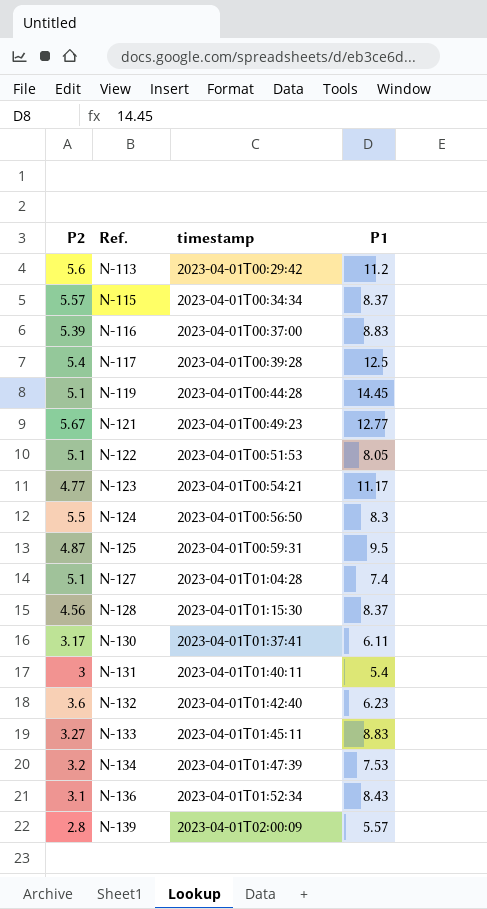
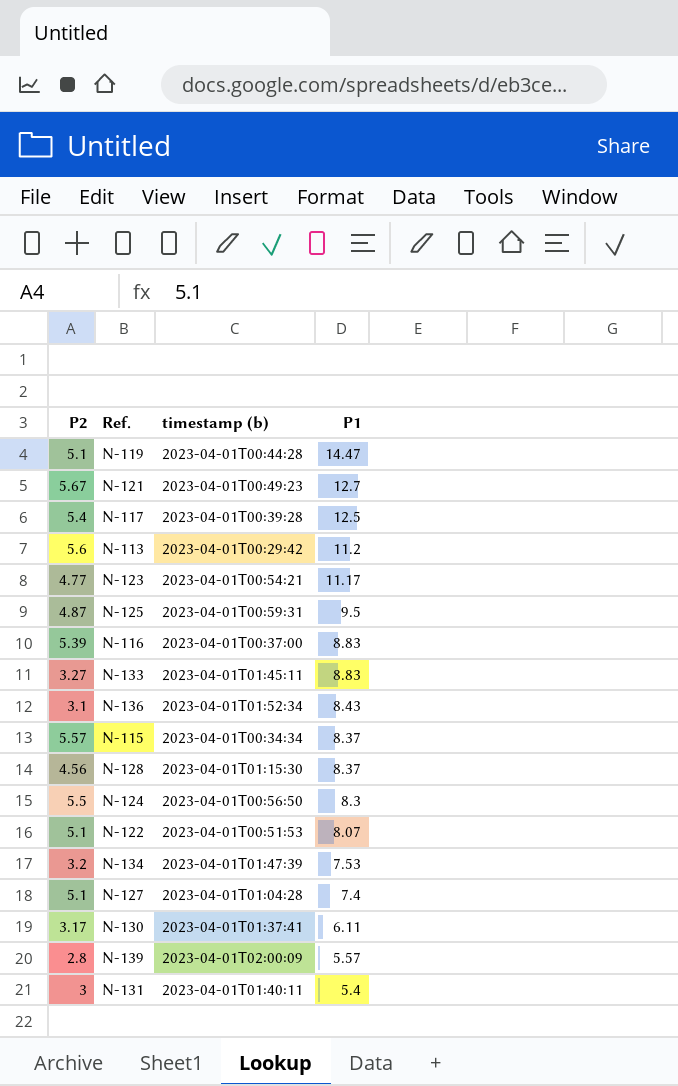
row order: Ref. ascending -> P1 descending
column name: timestamp -> timestamp (b)
row N-132: 3.6 | 2023-04-01T01:42:40 | 6.23 -> none
N-119 | P1: 14.45 -> 14.47
N-121 | P1: 12.77 -> 12.7
N-122 | P1: 8.05 -> 8.07

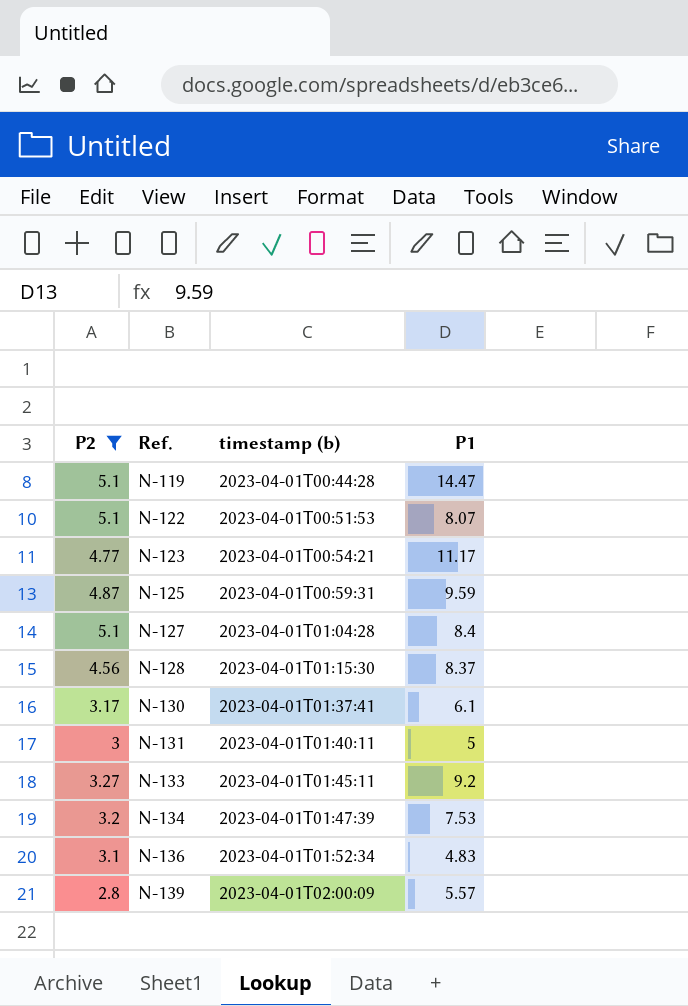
filter: none -> P2 <= 5.1
row order: P1 descending -> Ref. ascending
N-125 | P1: 9.5 -> 9.59
N-127 | P1: 7.4 -> 8.4
N-130 | P1: 6.11 -> 6.1
N-131 | P1: 5.4 -> 5
N-133 | P1: 8.83 -> 9.2
N-136 | P1: 8.43 -> 4.83

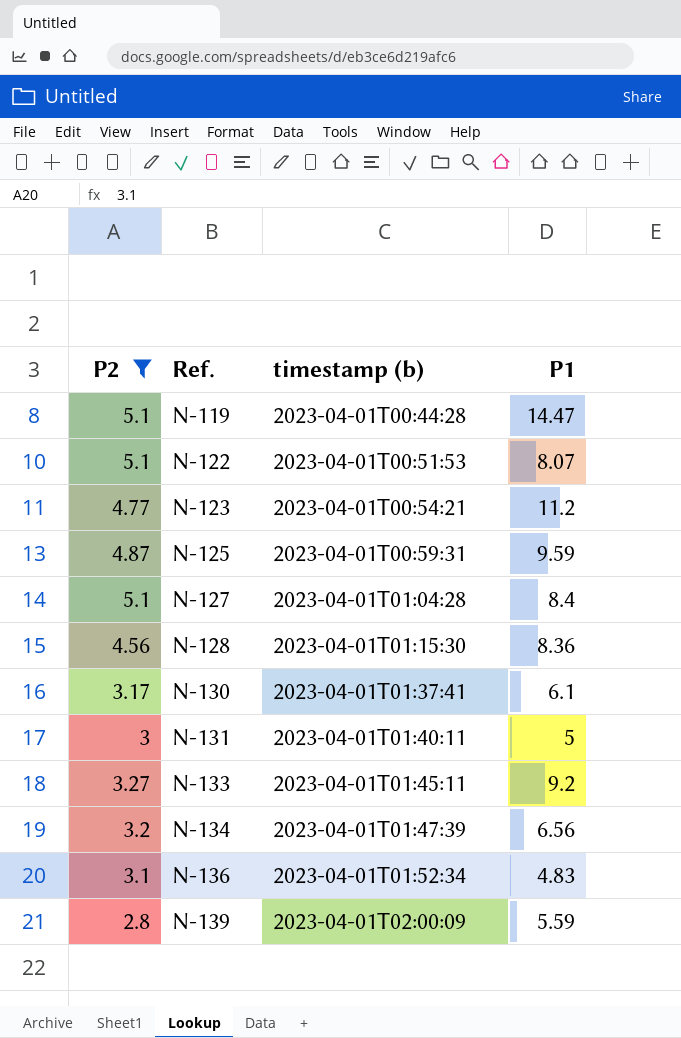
N-123 | P1: 11.17 -> 11.2
N-128 | P1: 8.37 -> 8.36
N-134 | P1: 7.53 -> 6.56
N-139 | P1: 5.57 -> 5.59

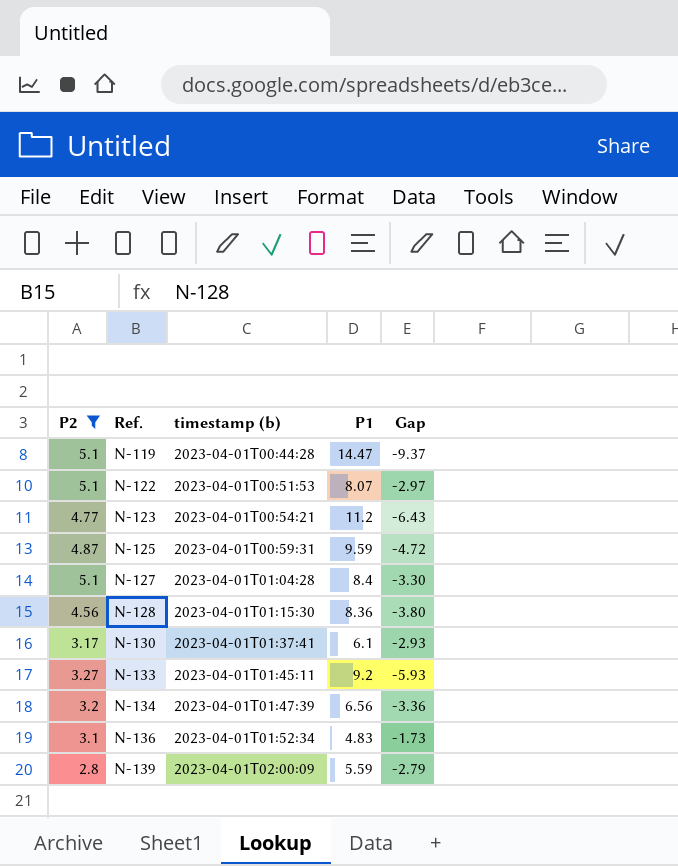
column Gap | formula: none -> [P2] - [P1]
row N-131: 3 | 2023-04-01T01:40:11 | 5 -> none

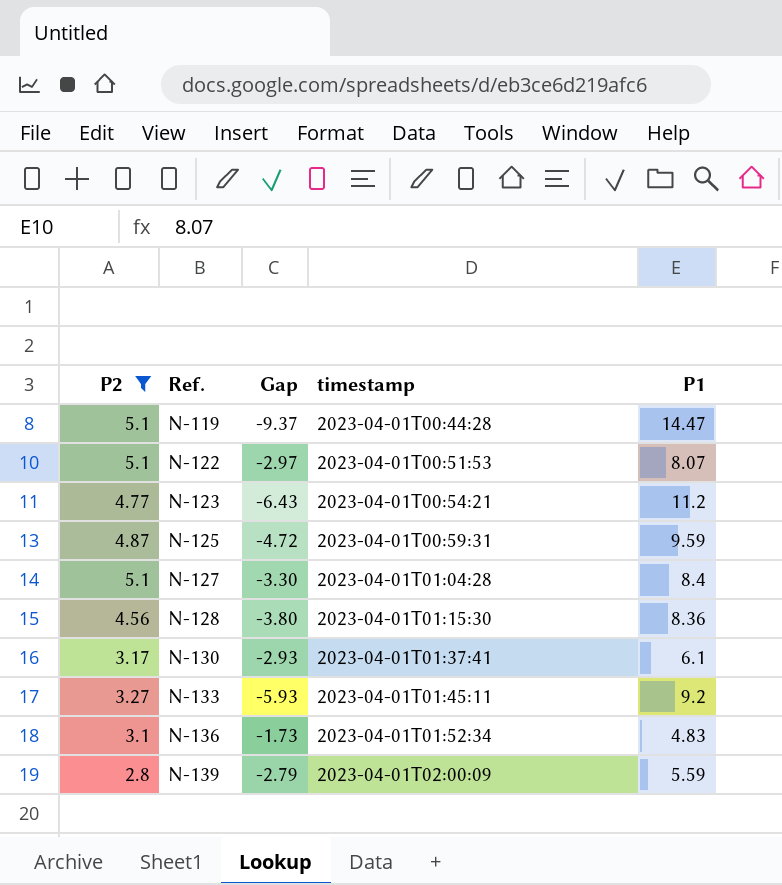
column Gap | position: 5 -> 3
column name: timestamp (b) -> timestamp
row N-134: 3.2 | 2023-04-01T01:47:39 | 6.56 | -3.36 -> none

